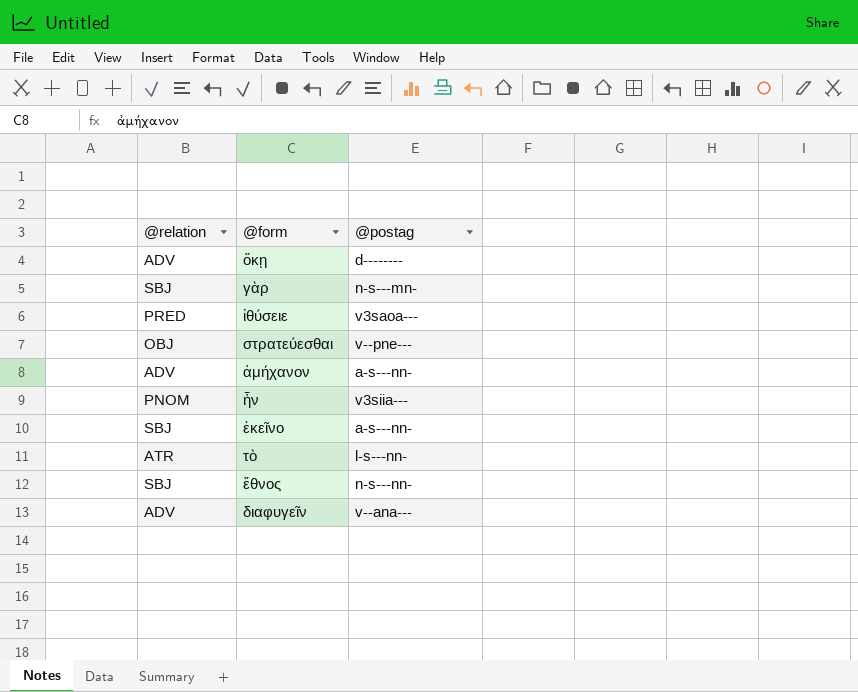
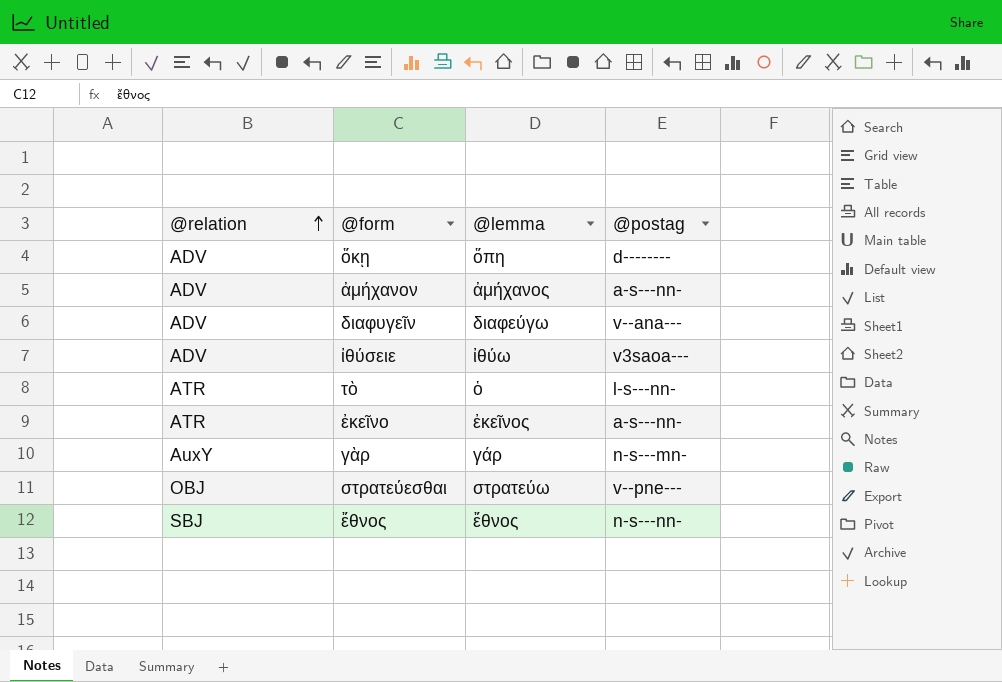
row order: none -> @relation ascending
column @lemma | position: none -> 3
row ἦν: PNOM | v3siia--- -> none
ἰθύσειε | @relation: PRED -> ADV
ἐκεῖνο | @relation: SBJ -> ATR
γὰρ | @relation: SBJ -> AuxY

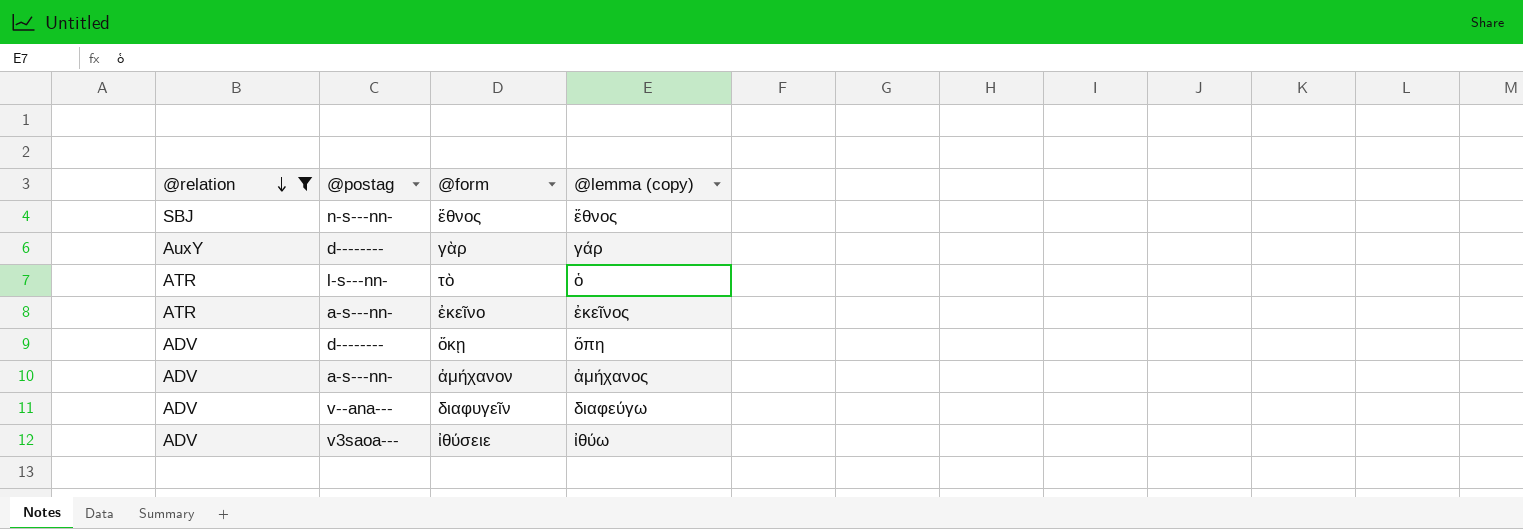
filter: none -> @relation != OBJ
row order: @relation ascending -> @relation descending
column @postag | position: 4 -> 2
column name: @lemma -> @lemma (copy)
γὰρ | @postag: n-s---mn- -> d--------

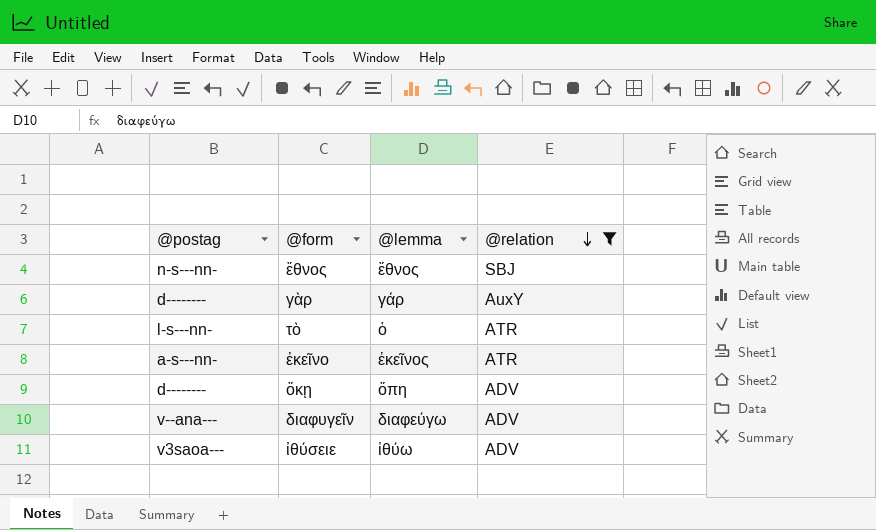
column name: @lemma (copy) -> @lemma
column @relation | position: 1 -> 4
row ἀμήχανον: ADV | a-s---nn- | ἀμήχανος -> none

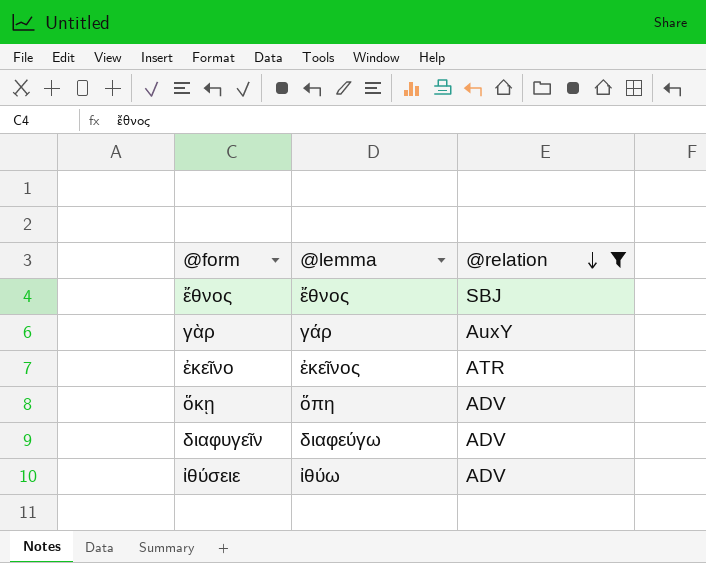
column @postag | position: 1 -> none
row τὸ: l-s---nn- | ὁ | ATR -> none

